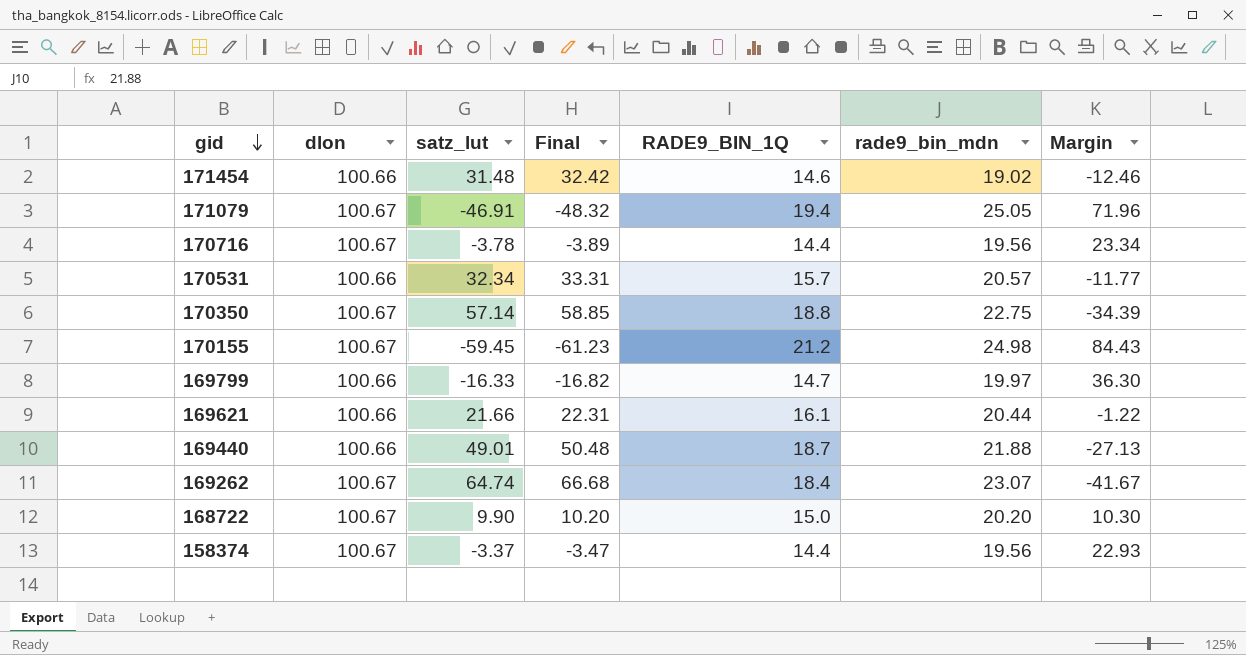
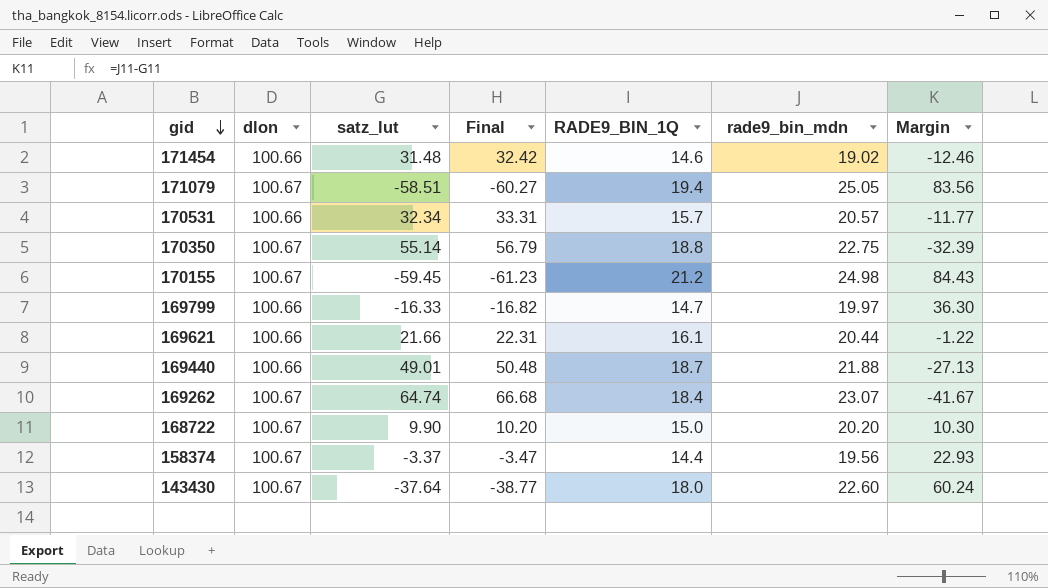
row 170716: 100.67 | -3.78 | -3.89 | 14.4 | 19.56 | 23.34 -> none
171079 | satz_lut: -46.91 -> -58.51
171079 | Final: -48.32 -> -60.27
171079 | Margin: 71.96 -> 83.56
170350 | satz_lut: 57.14 -> 55.14
170350 | Final: 58.85 -> 56.79
170350 | Margin: -34.39 -> -32.39
row 143430: none -> 100.67 | -37.64 | -38.77 | 18.0 | 22.60 | 60.24

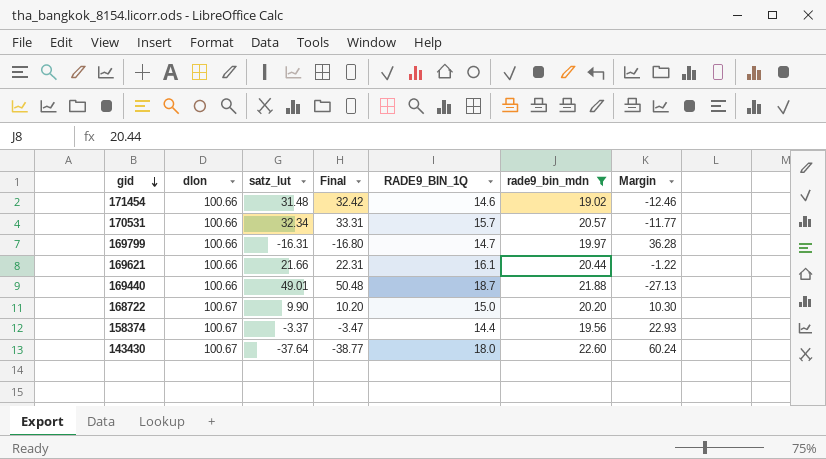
filter: none -> rade9_bin_mdn <= 22.60
169799 | satz_lut: -16.33 -> -16.31
169799 | Final: -16.82 -> -16.80
169799 | Margin: 36.30 -> 36.28

